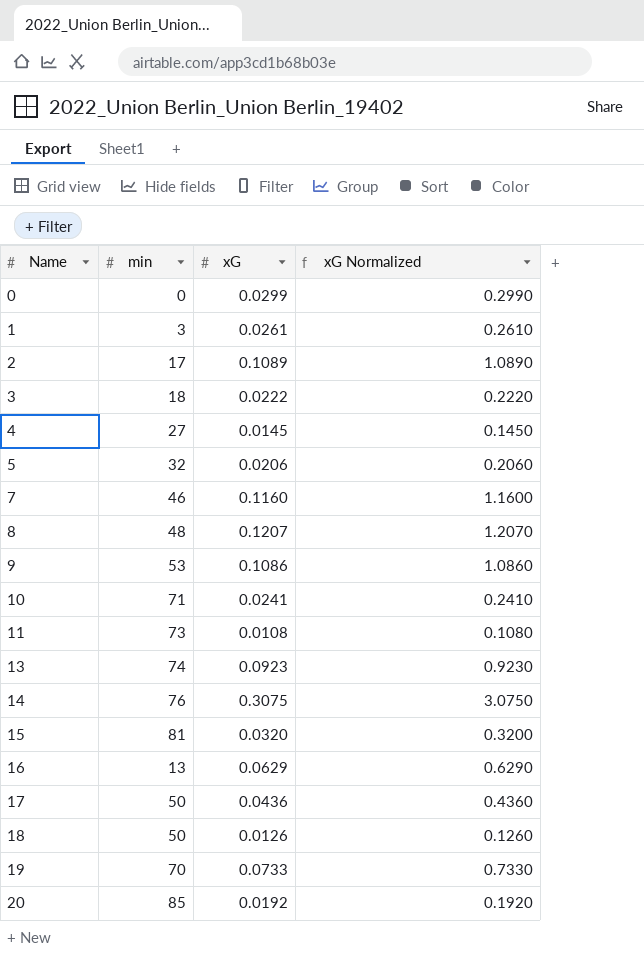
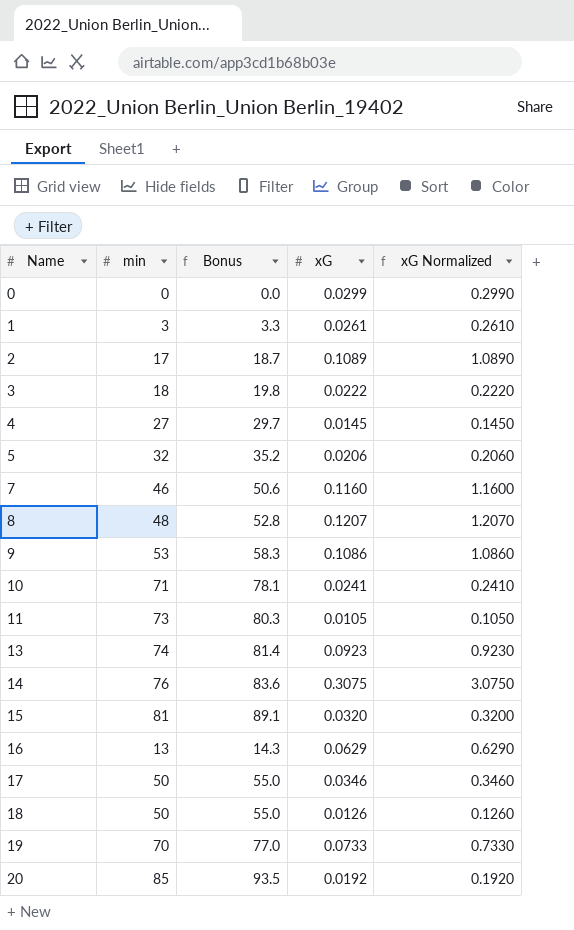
column Bonus | formula: none -> [min] * 1.1
11 | xG: 0.0108 -> 0.0105
11 | xG Normalized: 0.1080 -> 0.1050
17 | xG: 0.0436 -> 0.0346
17 | xG Normalized: 0.4360 -> 0.3460

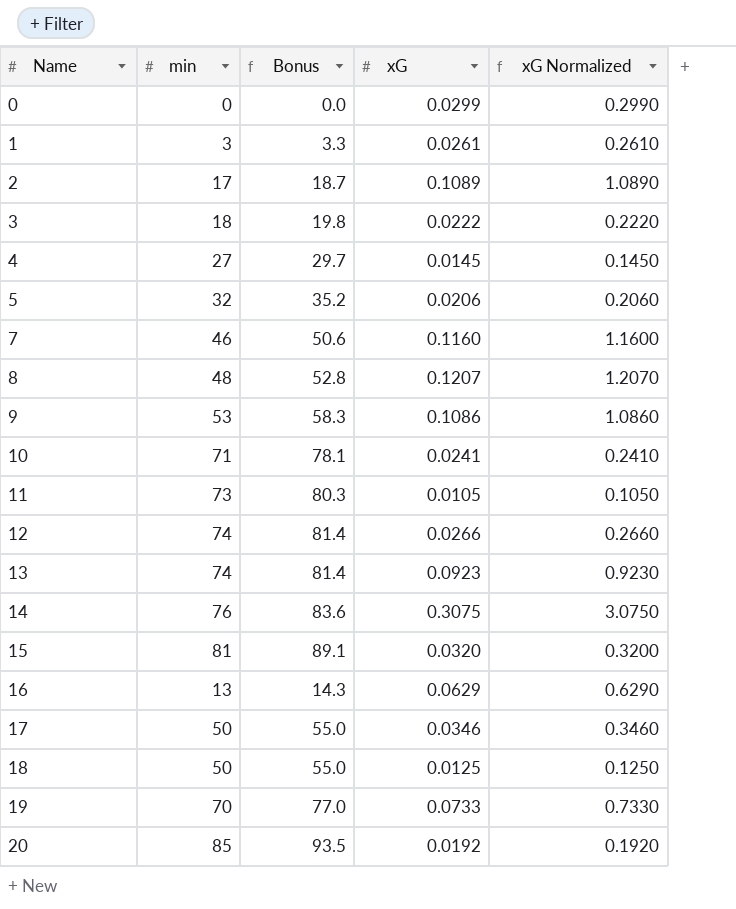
row 12: none -> 74 | 81.4 | 0.0266 | 0.2660
18 | xG: 0.0126 -> 0.0125
18 | xG Normalized: 0.1260 -> 0.1250

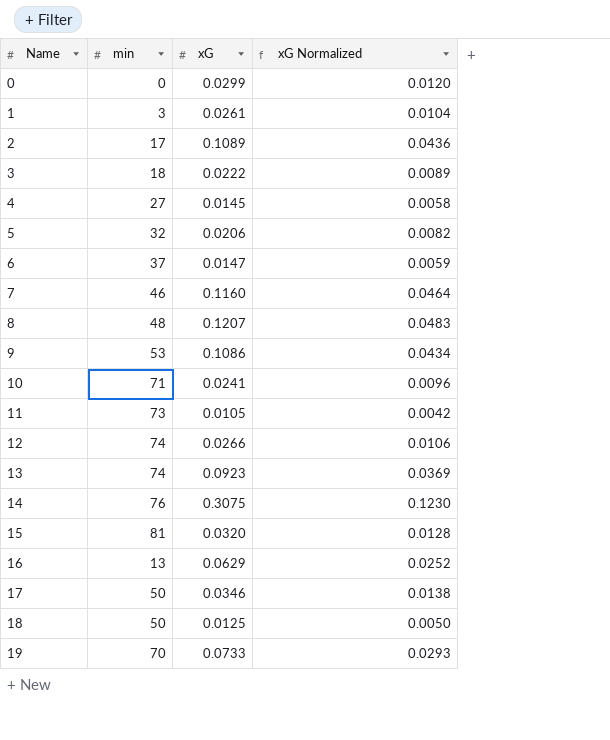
column Bonus | formula: [min] * 1.1 -> none
column xG Normalized | formula: [xG] * 10 -> [xG] * 0.4
row 20: 85 | 93.5 | 0.0192 | 0.1920 -> none
row 6: none -> 37 | 0.0147 | 0.0059

